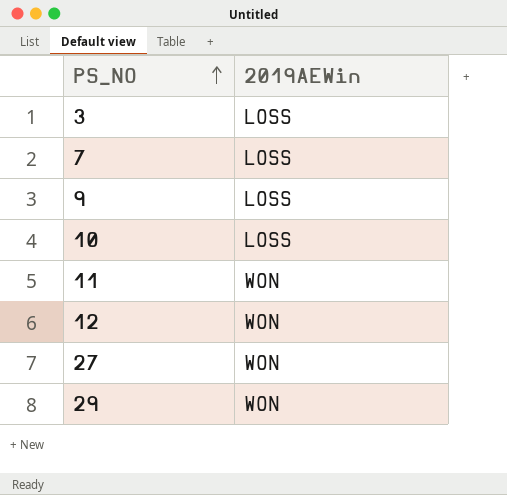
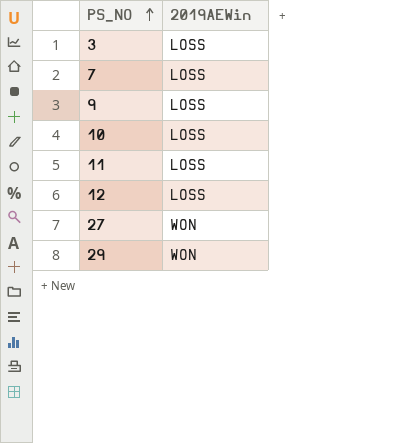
11 | 2019AEWin: WON -> LOSS
12 | 2019AEWin: WON -> LOSS

